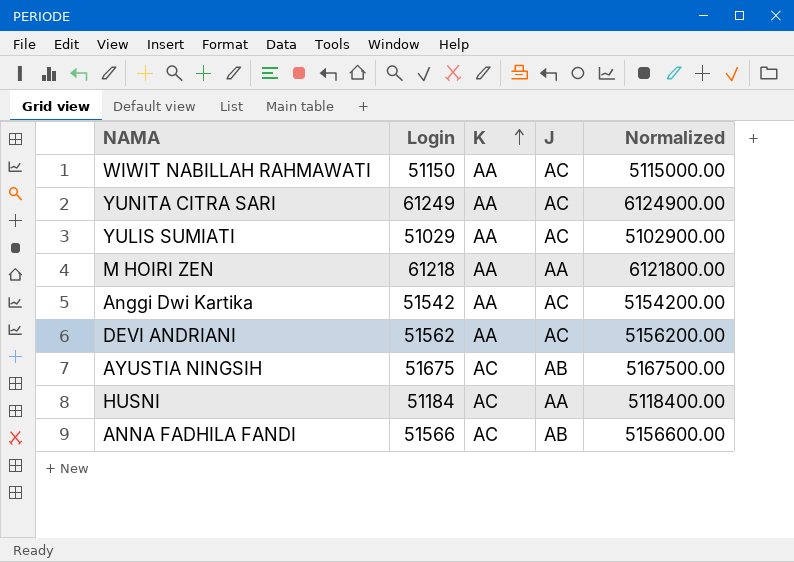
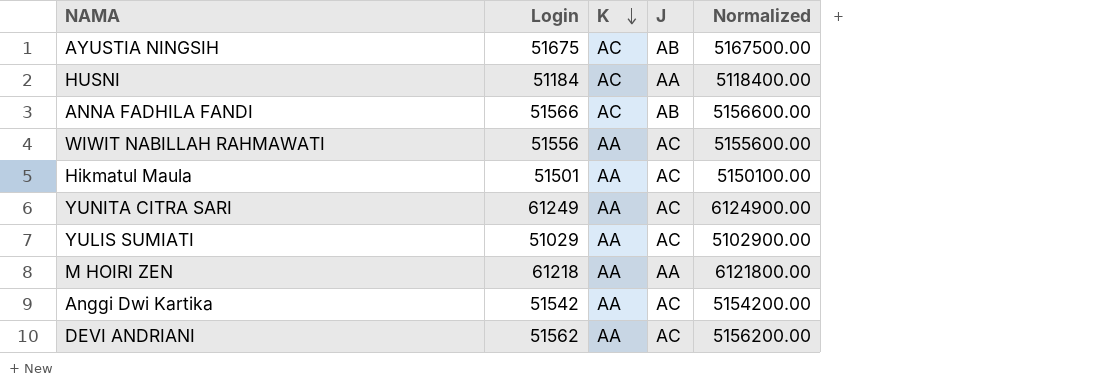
row order: K ascending -> K descending
WIWIT NABILLAH RAHMAWATI | Login: 51150 -> 51556
WIWIT NABILLAH RAHMAWATI | Normalized: 5115000.00 -> 5155600.00
row Hikmatul Maula: none -> 51501 | AA | AC | 5150100.00

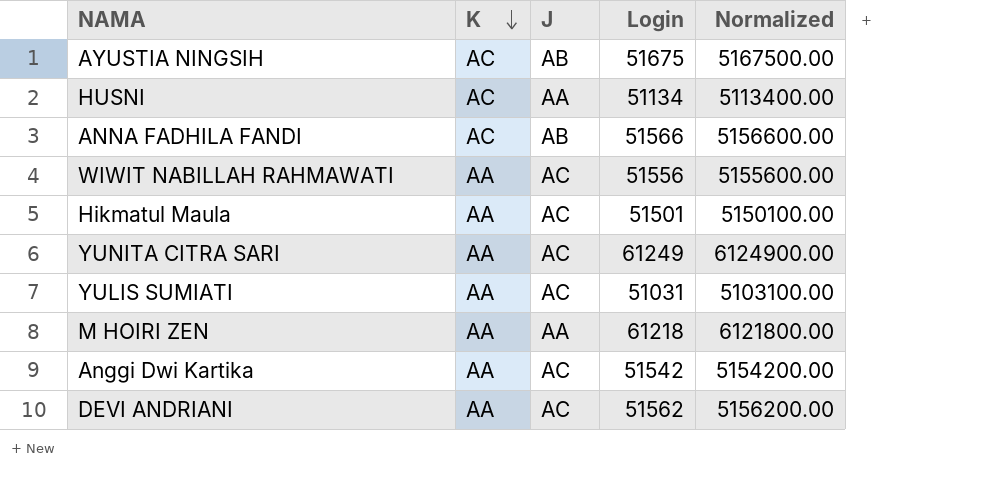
column Login | position: 2 -> 4
HUSNI | Login: 51184 -> 51134
HUSNI | Normalized: 5118400.00 -> 5113400.00
YULIS SUMIATI | Login: 51029 -> 51031
YULIS SUMIATI | Normalized: 5102900.00 -> 5103100.00

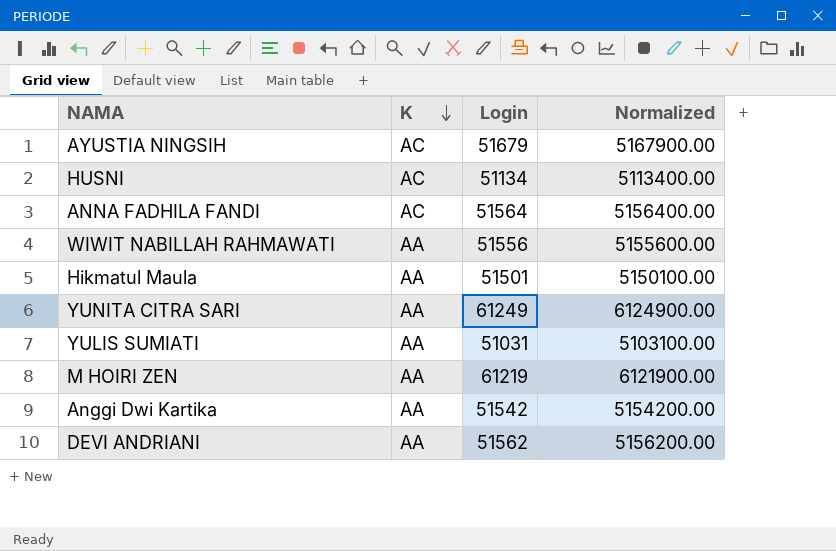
column J | position: 3 -> none
AYUSTIA NINGSIH | Login: 51675 -> 51679
AYUSTIA NINGSIH | Normalized: 5167500.00 -> 5167900.00
ANNA FADHILA FANDI | Login: 51566 -> 51564
ANNA FADHILA FANDI | Normalized: 5156600.00 -> 5156400.00
M HOIRI ZEN | Login: 61218 -> 61219
M HOIRI ZEN | Normalized: 6121800.00 -> 6121900.00

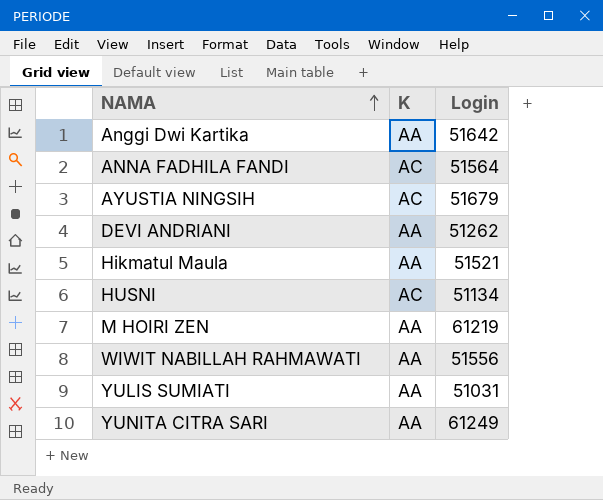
row order: K descending -> NAMA ascending
column Normalized | formula: [Login] * 100 -> none
Anggi Dwi Kartika | Login: 51542 -> 51642
DEVI ANDRIANI | Login: 51562 -> 51262
Hikmatul Maula | Login: 51501 -> 51521

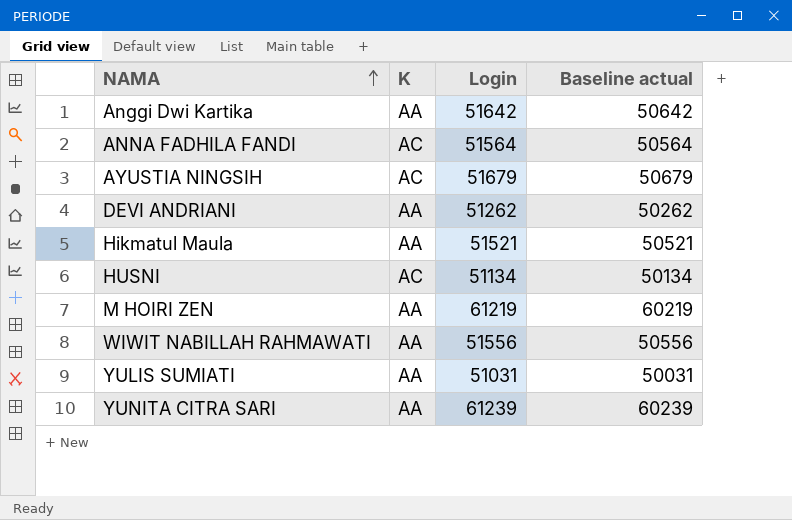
column Baseline actual | formula: none -> [Login] - 1000
YUNITA CITRA SARI | Login: 61249 -> 61239

